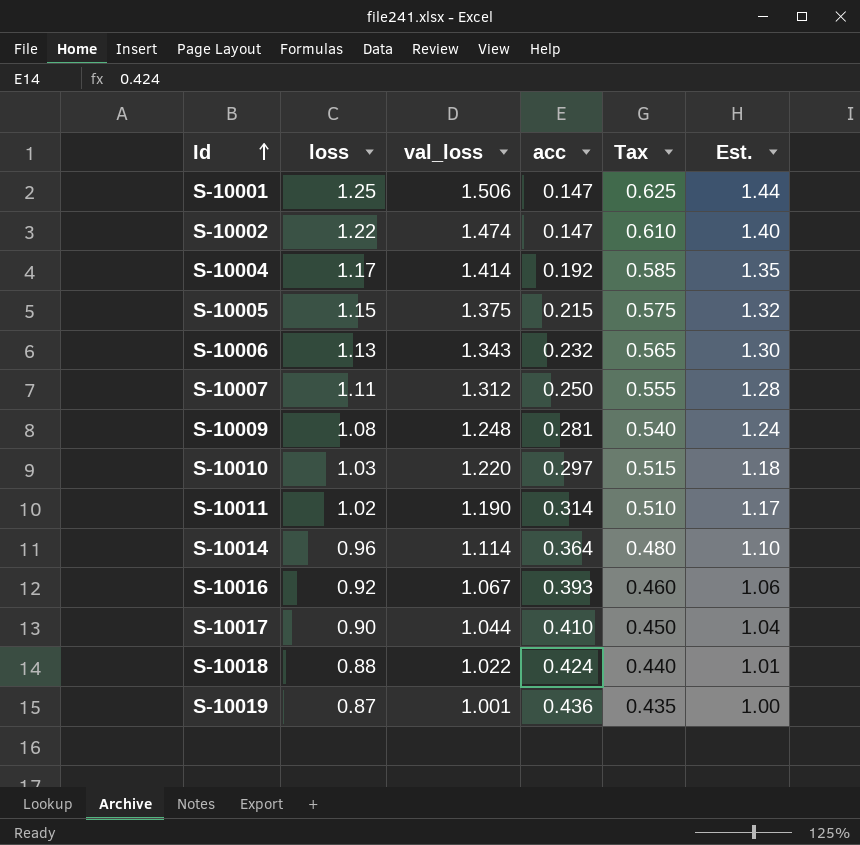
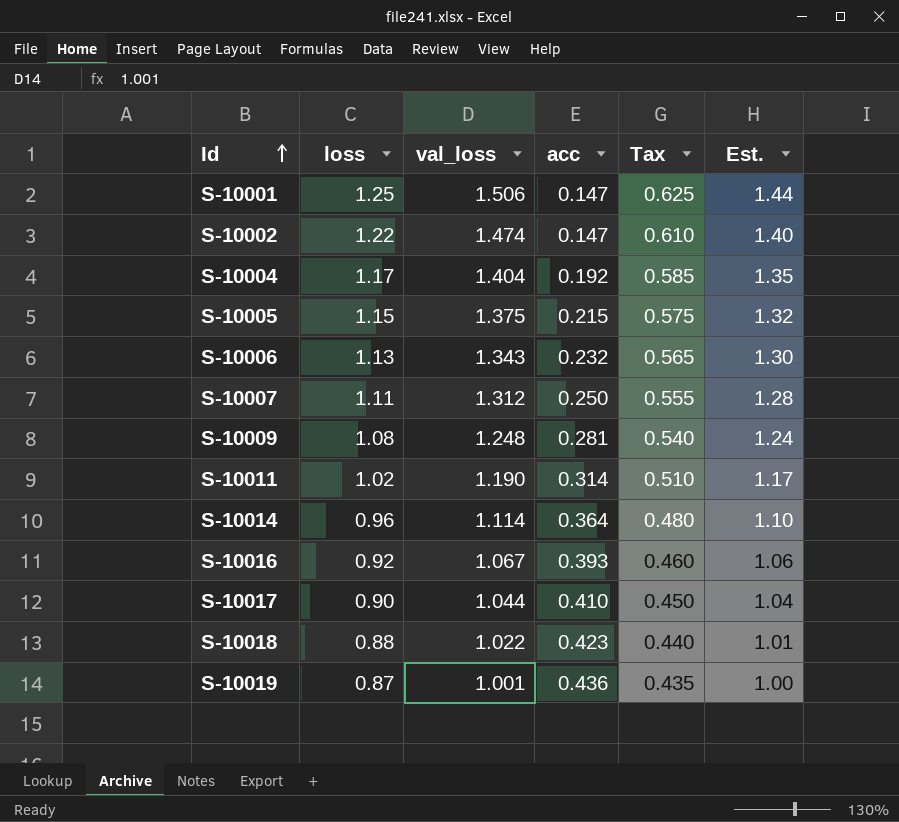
row S-10010: 1.03 | 1.220 | 0.297 | 0.515 | 1.18 -> none
S-10004 | val_loss: 1.414 -> 1.404
S-10018 | acc: 0.424 -> 0.423

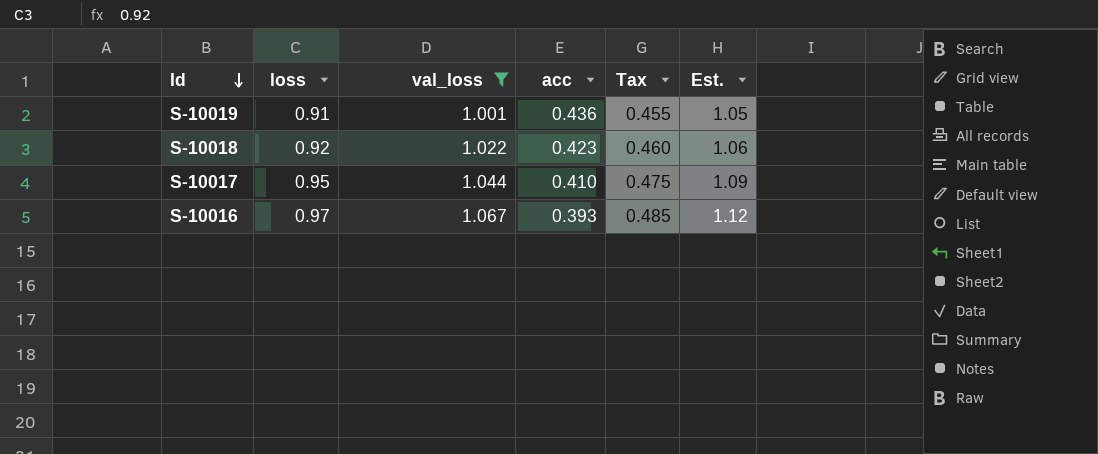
filter: none -> val_loss <= 1.067
row order: Id ascending -> Id descending
S-10019 | loss: 0.87 -> 0.91
S-10019 | Tax: 0.435 -> 0.455
S-10019 | Est.: 1.00 -> 1.05
S-10018 | loss: 0.88 -> 0.92
S-10018 | Tax: 0.440 -> 0.460
S-10018 | Est.: 1.01 -> 1.06
S-10017 | loss: 0.90 -> 0.95
S-10017 | Tax: 0.450 -> 0.475
S-10017 | Est.: 1.04 -> 1.09
S-10016 | loss: 0.92 -> 0.97
S-10016 | Tax: 0.460 -> 0.485
S-10016 | Est.: 1.06 -> 1.12

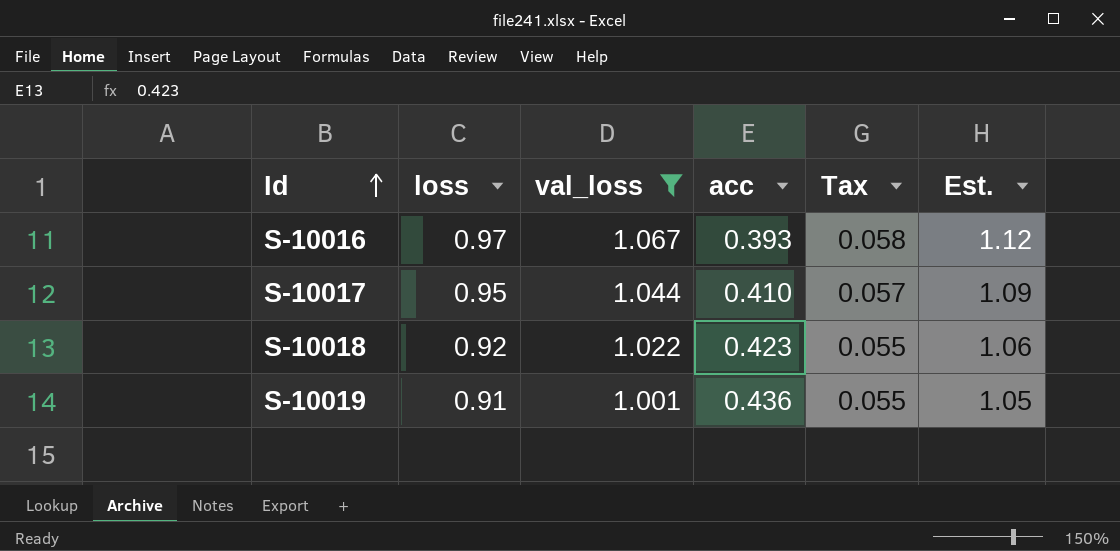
row order: Id descending -> Id ascending
column Tax | formula: [loss] * 0.5 -> [loss] * 0.06

